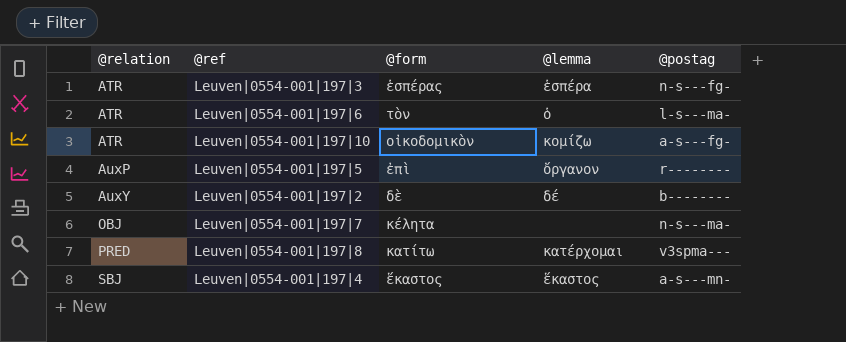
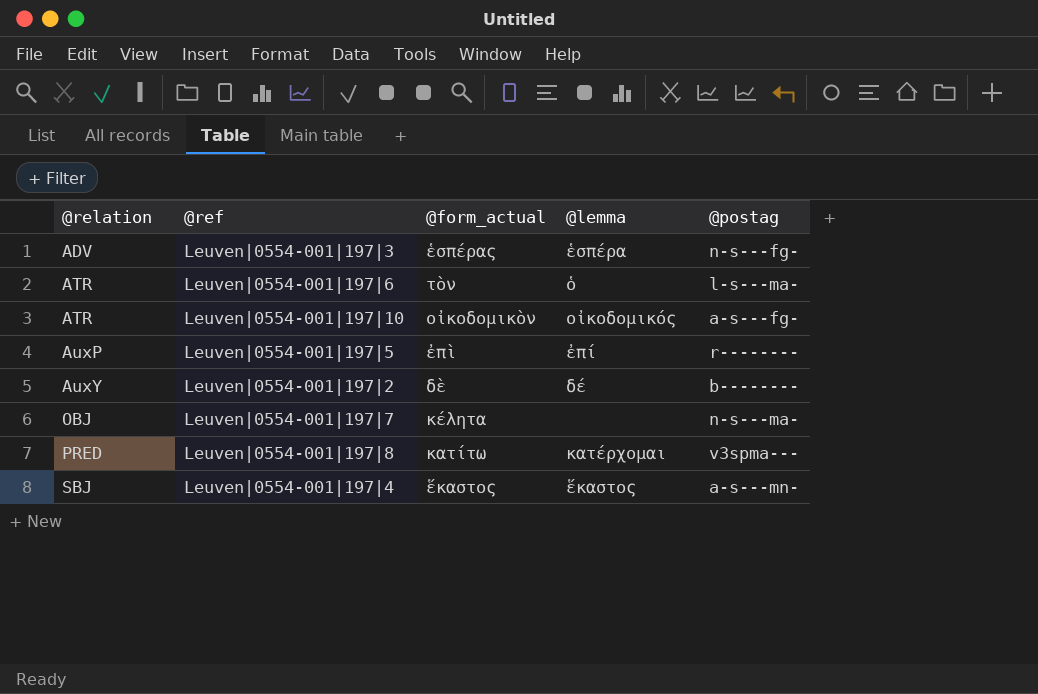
column name: @form -> @form_actual
Leuven|0554-001|197|3 | @relation: ATR -> ADV
Leuven|0554-001|197|10 | @lemma: κομίζω -> οἰκοδομικός
Leuven|0554-001|197|5 | @lemma: ὄργανον -> ἐπί

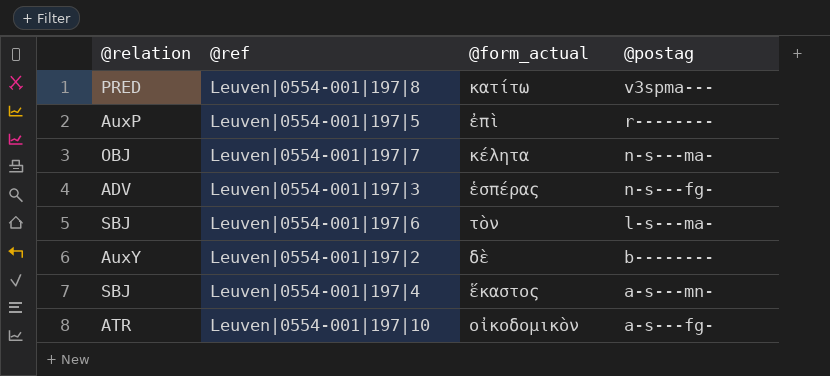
row order: @relation ascending -> @postag descending
column @lemma | position: 4 -> none
Leuven|0554-001|197|6 | @relation: ATR -> SBJ

